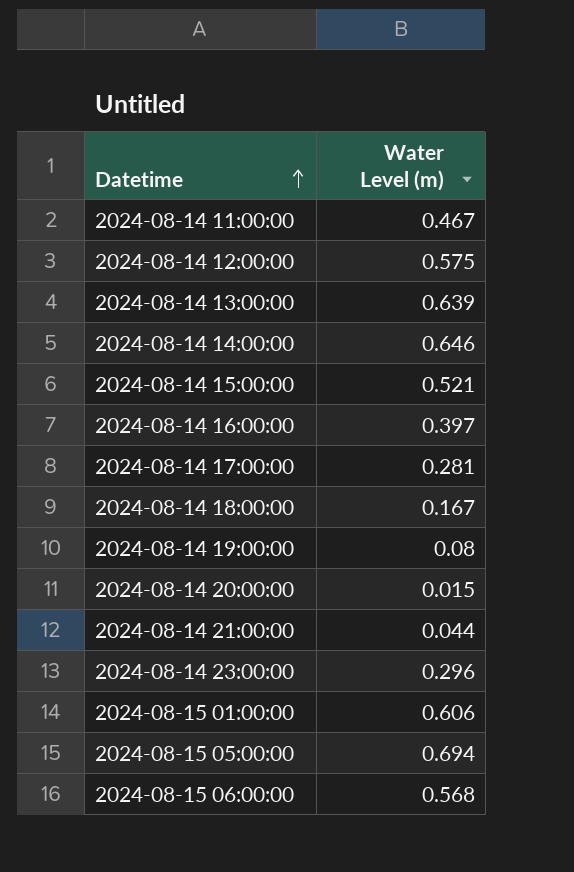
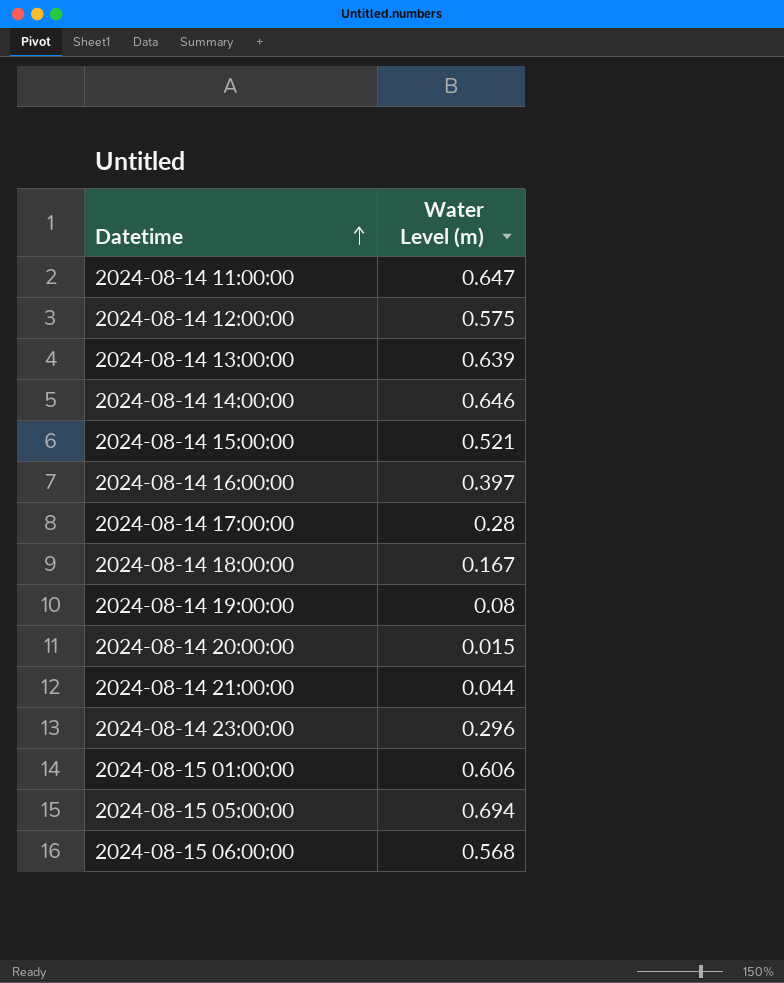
2024-08-14 11:00:00 | Water Level (m): 0.467 -> 0.647
2024-08-14 17:00:00 | Water Level (m): 0.281 -> 0.28

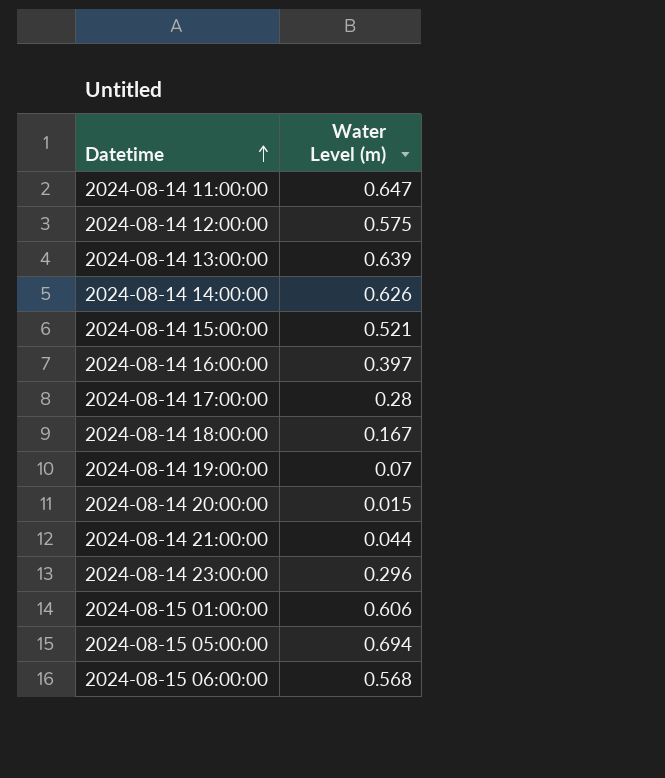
2024-08-14 14:00:00 | Water Level (m): 0.646 -> 0.626
2024-08-14 19:00:00 | Water Level (m): 0.08 -> 0.07

